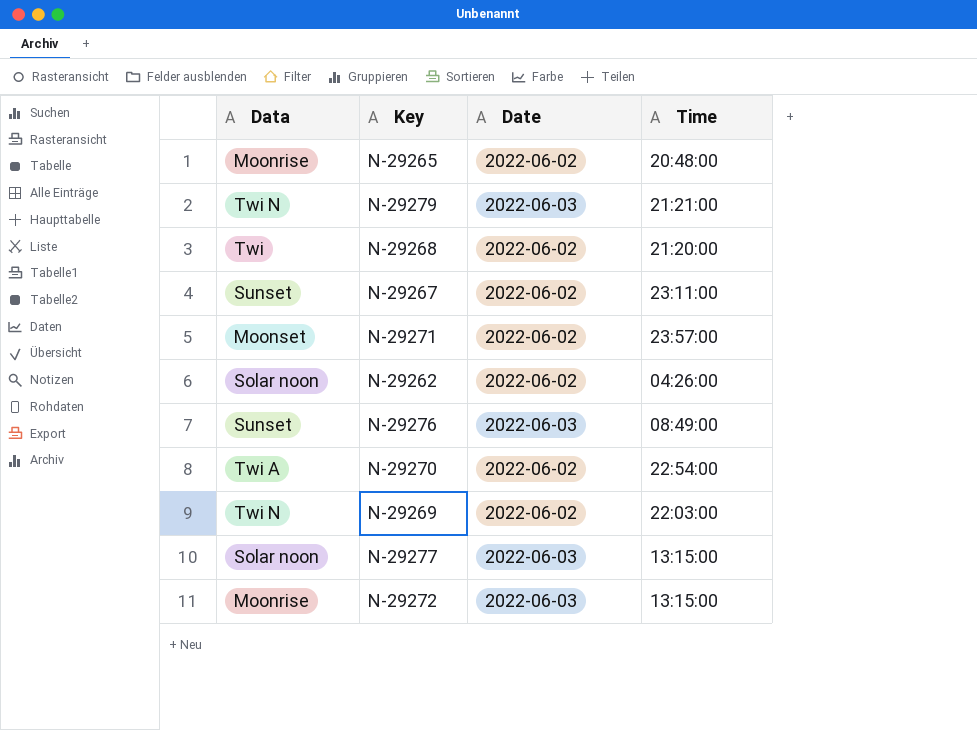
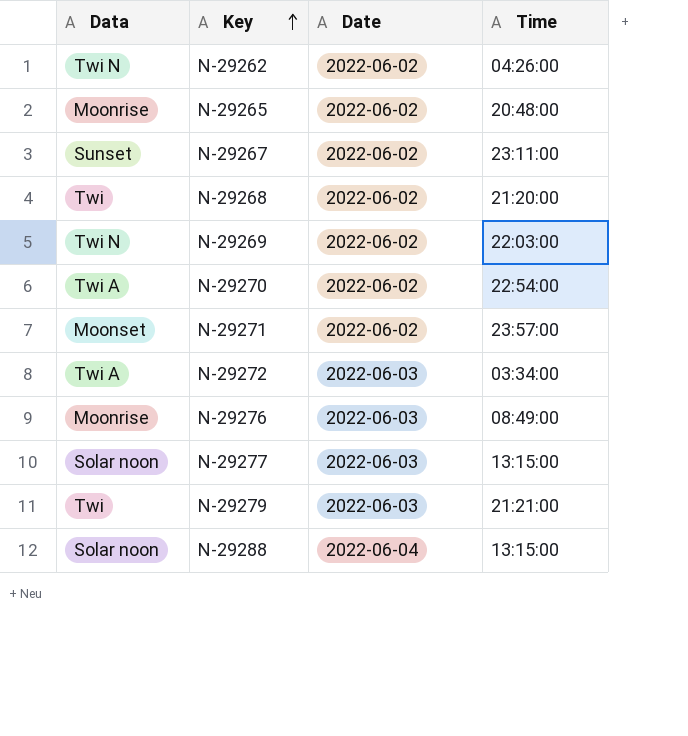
row order: none -> Key ascending
N-29262 | Data: Solar noon -> Twi N
N-29272 | Data: Moonrise -> Twi A
N-29272 | Time: 13:15:00 -> 03:34:00
N-29276 | Data: Sunset -> Moonrise
N-29279 | Data: Twi N -> Twi
row N-29288: none -> Solar noon | 2022-06-04 | 13:15:00

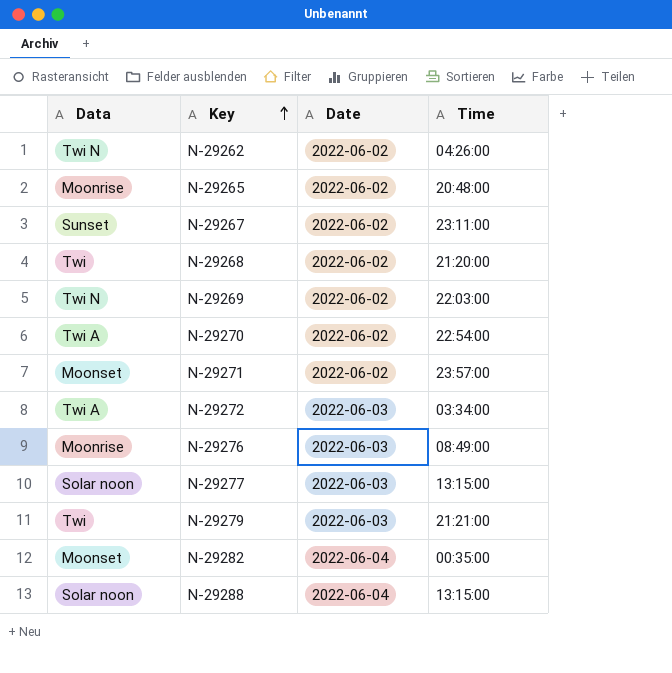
row N-29282: none -> Moonset | 2022-06-04 | 00:35:00

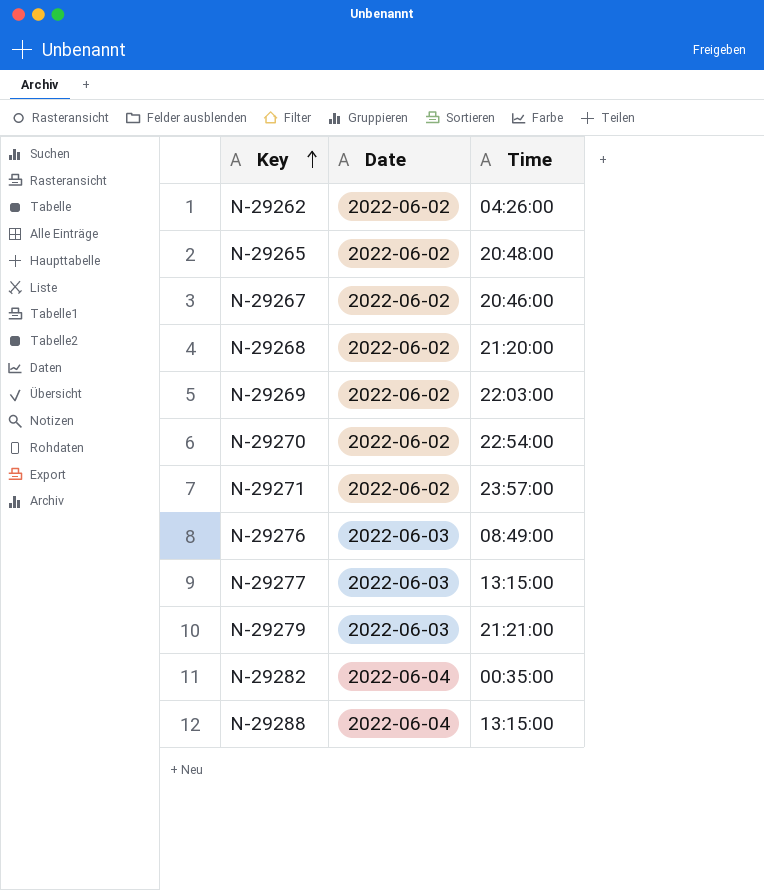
column Data | position: 1 -> none
row N-29272: Twi A | 2022-06-03 | 03:34:00 -> none
N-29267 | Time: 23:11:00 -> 20:46:00

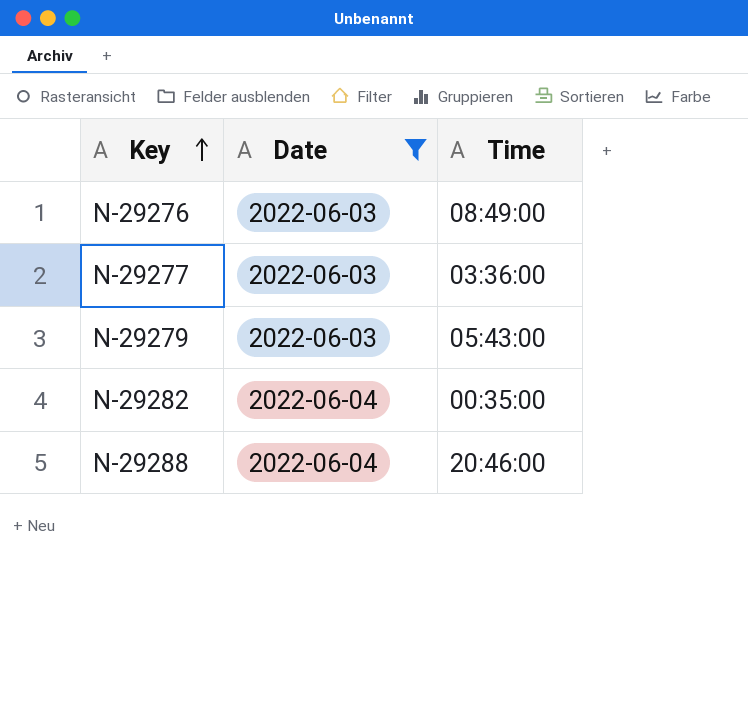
filter: none -> Date != 2022-06-02
N-29277 | Time: 13:15:00 -> 03:36:00
N-29279 | Time: 21:21:00 -> 05:43:00
N-29288 | Time: 13:15:00 -> 20:46:00

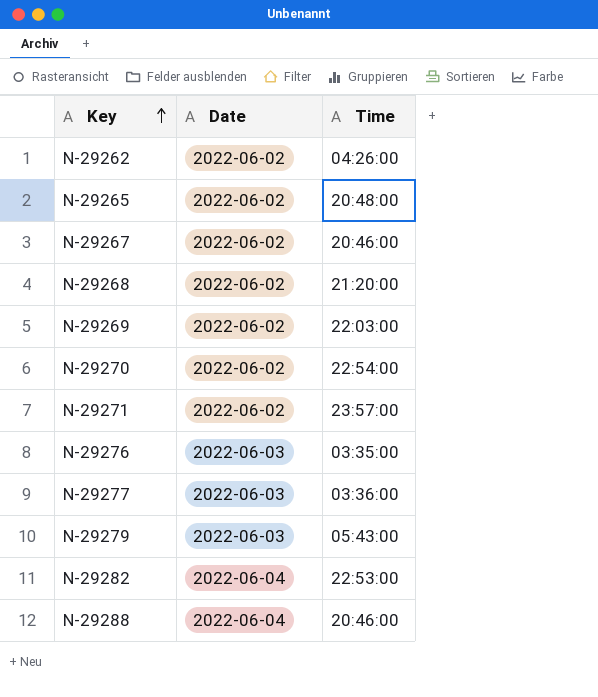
filter: Date != 2022-06-02 -> none
N-29276 | Time: 08:49:00 -> 03:35:00
N-29282 | Time: 00:35:00 -> 22:53:00

